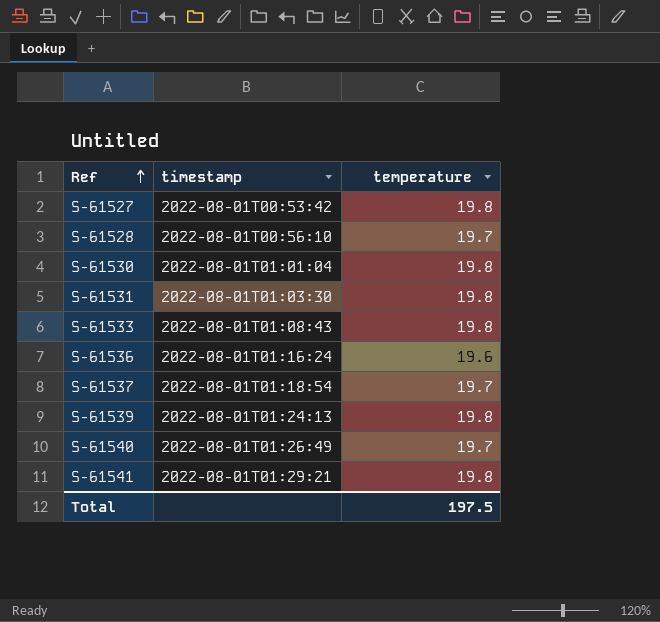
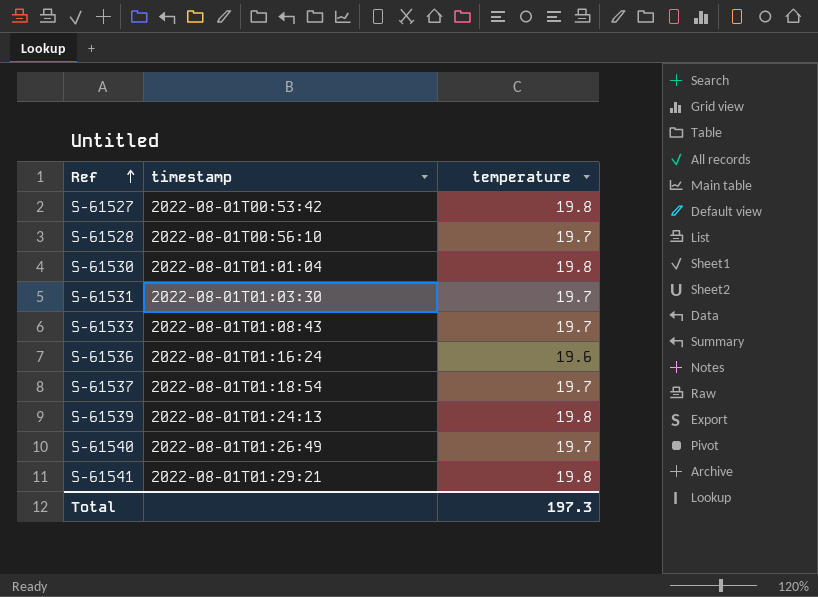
S-61531 | temperature: 19.8 -> 19.7
S-61533 | temperature: 19.8 -> 19.7
Total | temperature: 197.5 -> 197.3

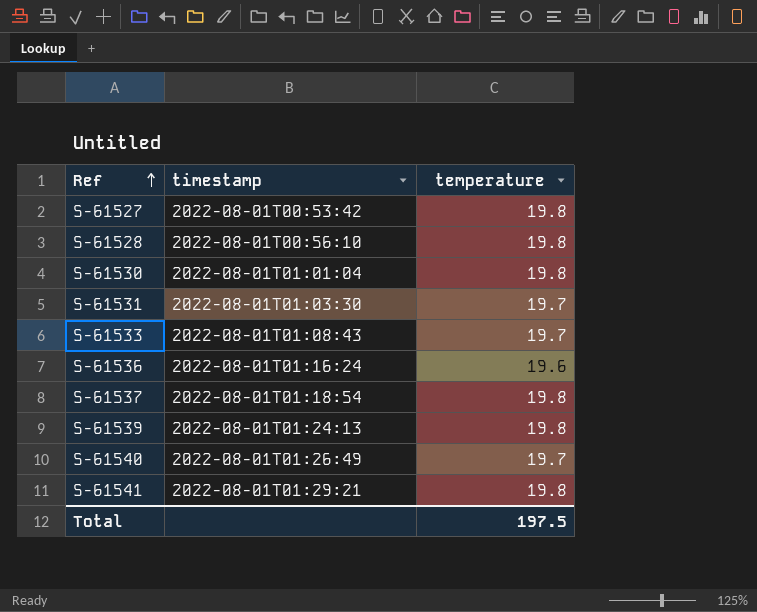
S-61528 | temperature: 19.7 -> 19.8
S-61537 | temperature: 19.7 -> 19.8
Total | temperature: 197.3 -> 197.5

